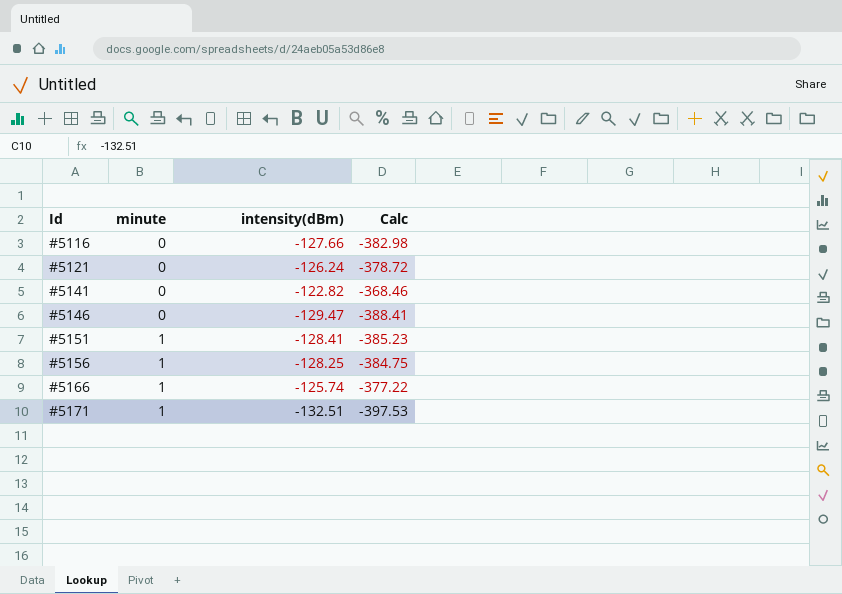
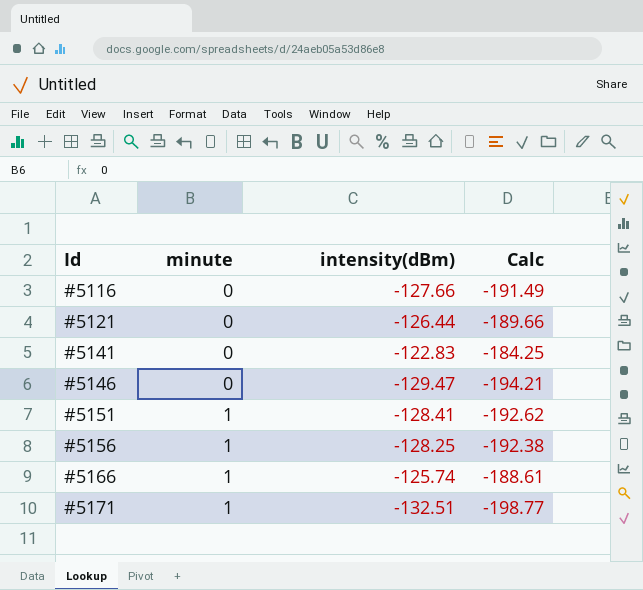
column Calc | formula: [intensity(dBm)] * 3 -> [intensity(dBm)] * 1.5
#5121 | intensity(dBm): -126.24 -> -126.44
#5141 | intensity(dBm): -122.82 -> -122.83

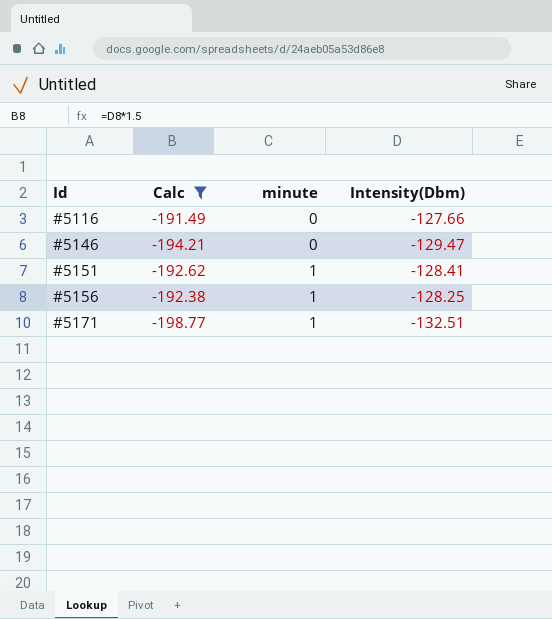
filter: none -> Calc <= -191.49
column Calc | position: 4 -> 2
column name: intensity(dBm) -> Intensity(Dbm)

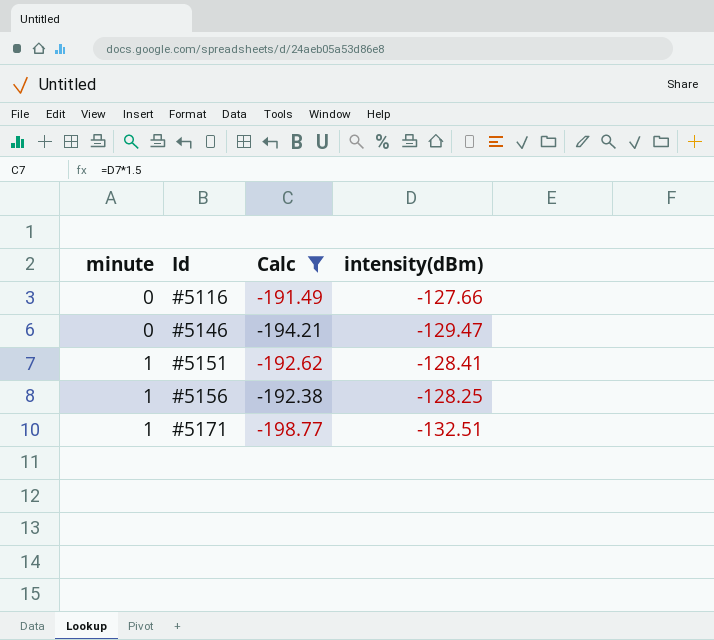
column minute | position: 3 -> 1
column name: Intensity(Dbm) -> intensity(dBm)

